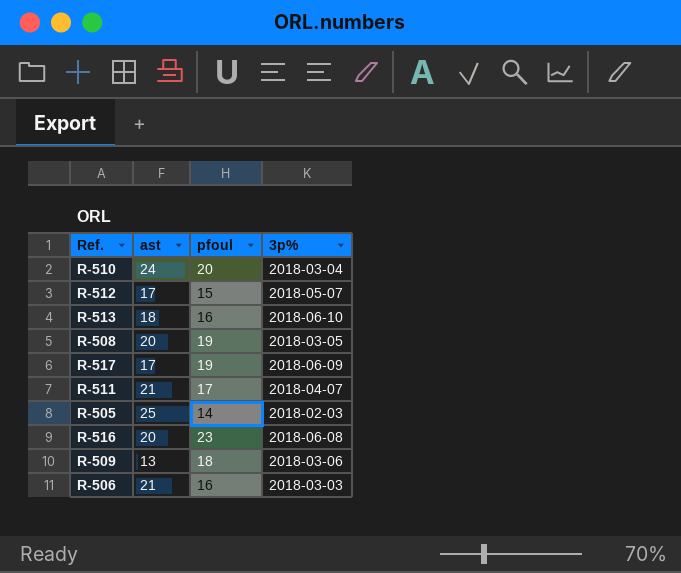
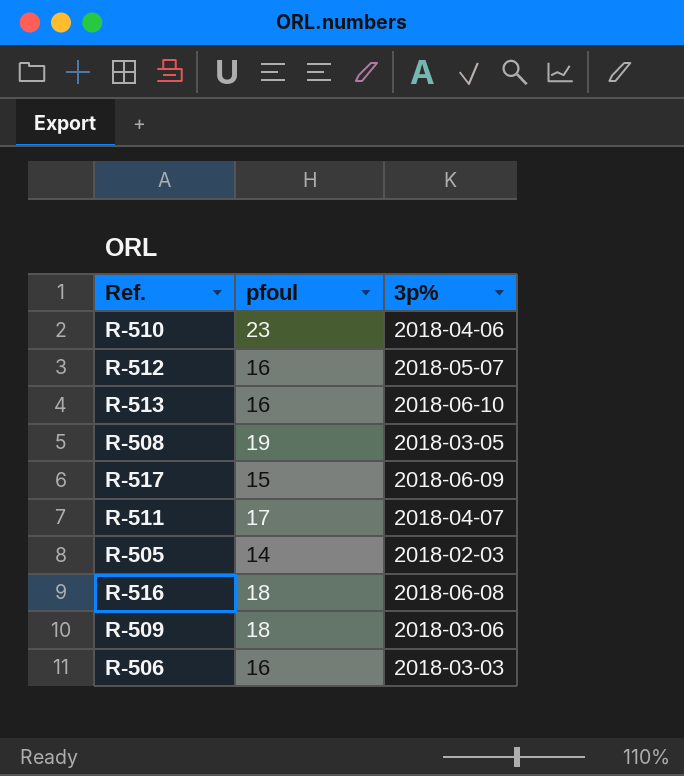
column ast | position: 2 -> none
R-510 | pfoul: 20 -> 23
R-510 | 3p%: 2018-03-04 -> 2018-04-06
R-512 | pfoul: 15 -> 16
R-517 | pfoul: 19 -> 15
R-516 | pfoul: 23 -> 18

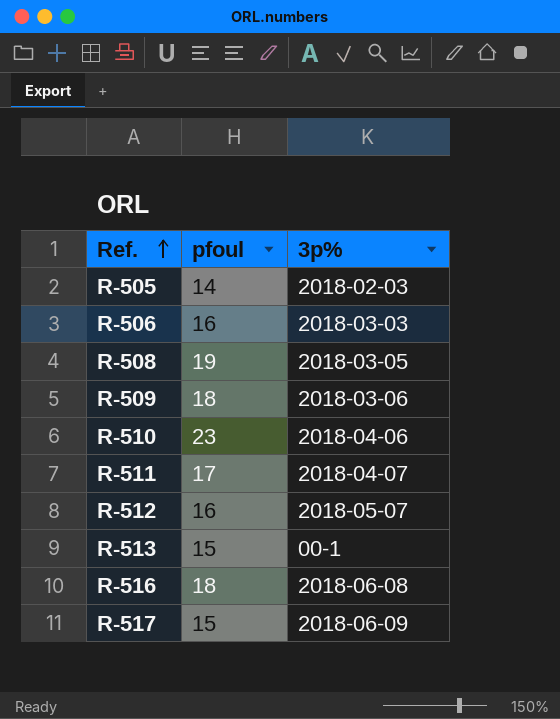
row order: none -> Ref. ascending
R-513 | pfoul: 16 -> 15
R-513 | 3p%: 2018-06-10 -> 00-1

